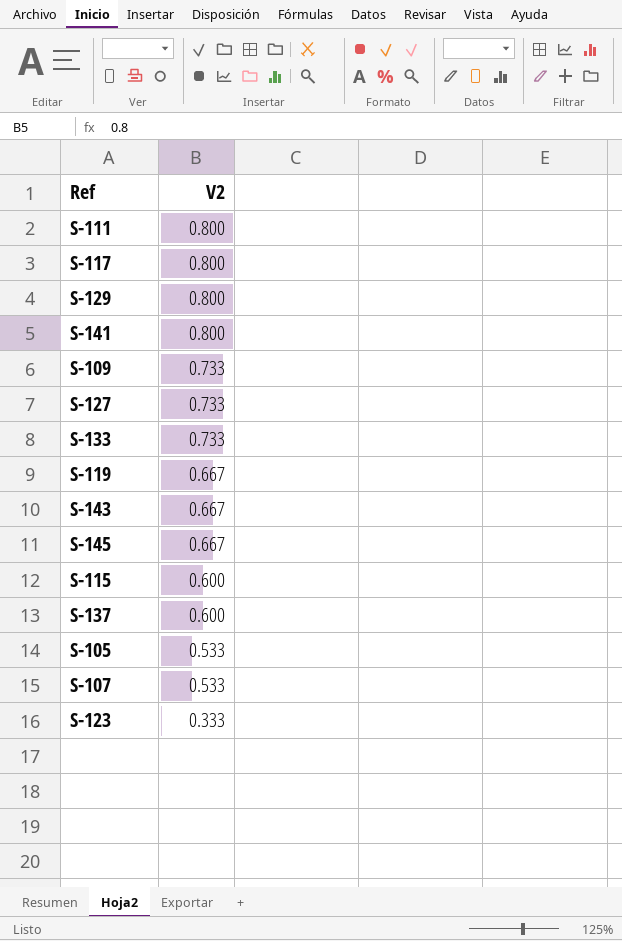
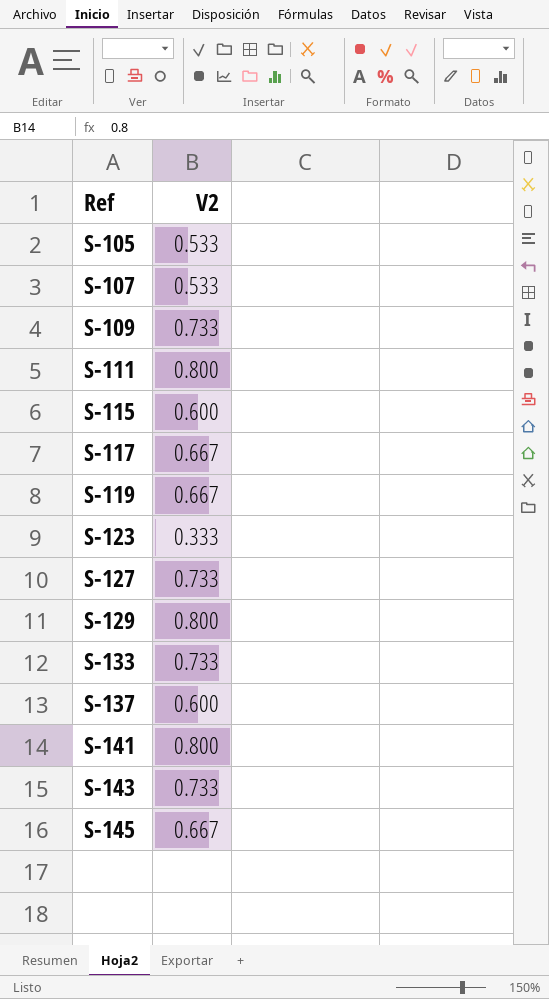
row order: V2 descending -> Ref ascending
S-117 | V2: 0.800 -> 0.667
S-143 | V2: 0.667 -> 0.733

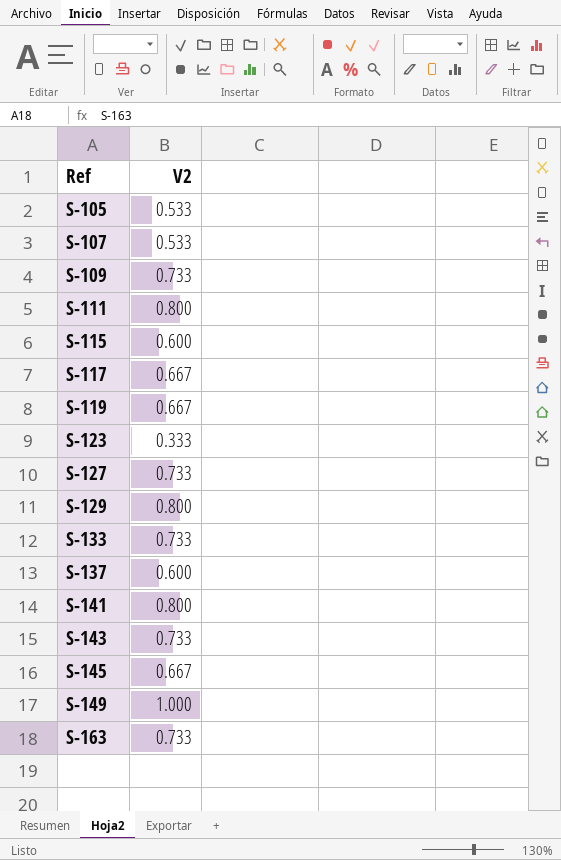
row S-149: none -> 1.000
row S-163: none -> 0.733

